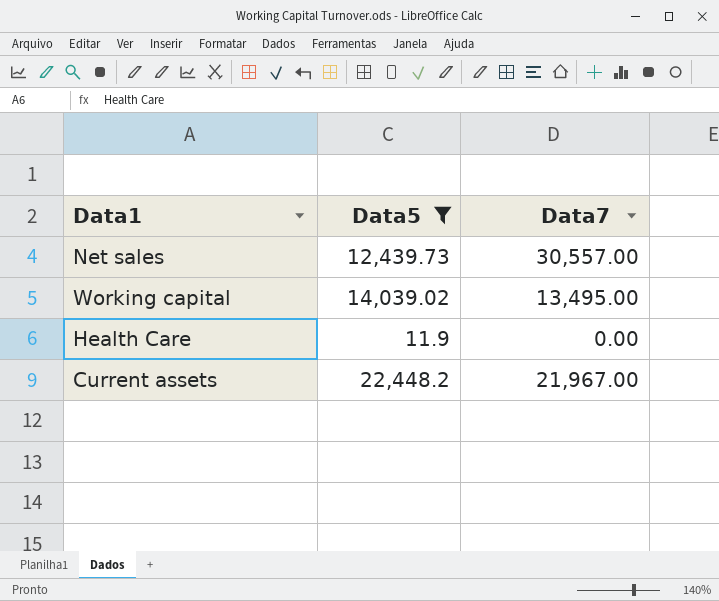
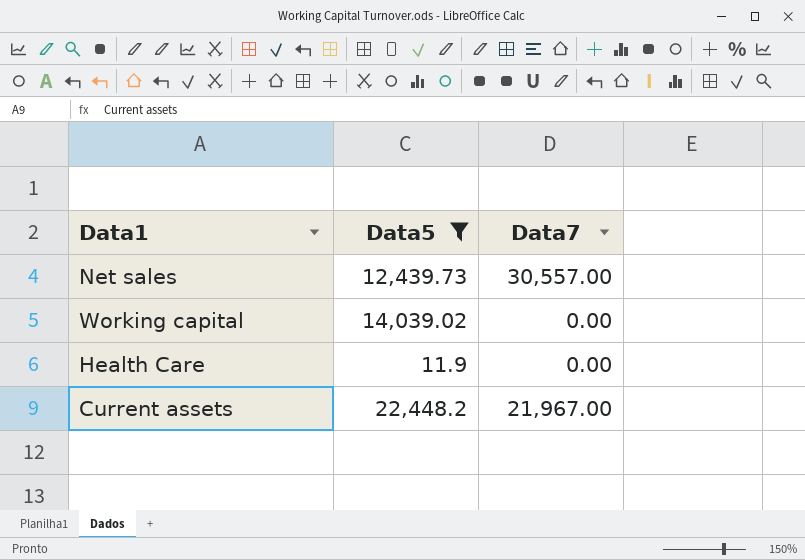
Working capital | Data7: 13,495.00 -> 0.00

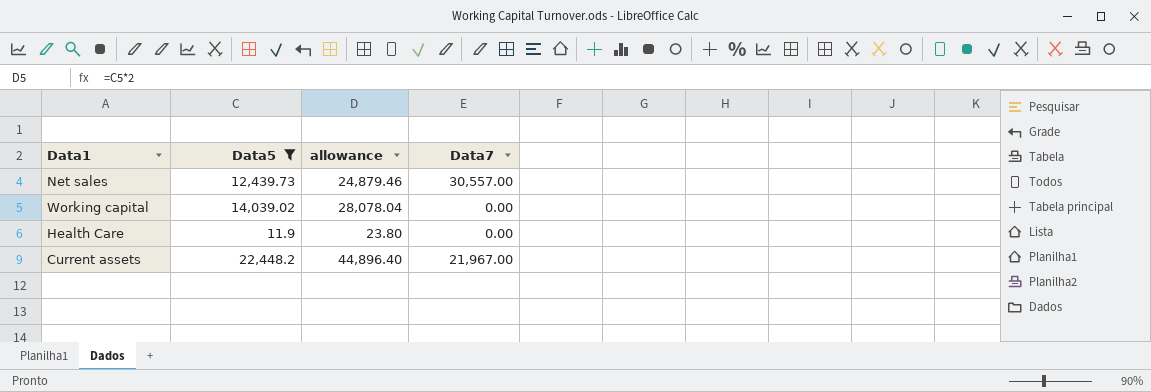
column allowance | formula: none -> [Data5] * 2

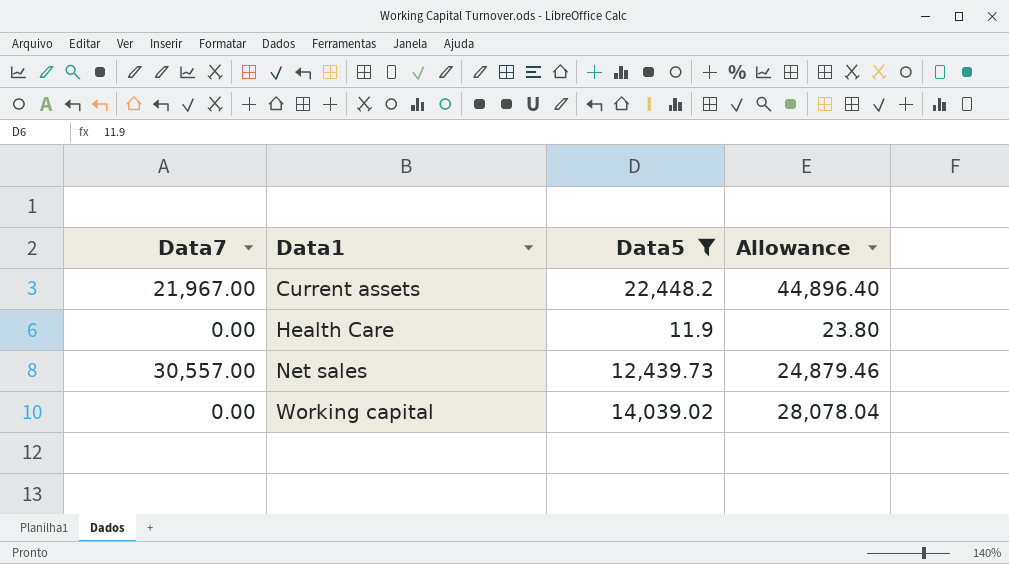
row order: none -> Data1 ascending
column Data7 | position: 4 -> 1
column name: allowance -> Allowance

